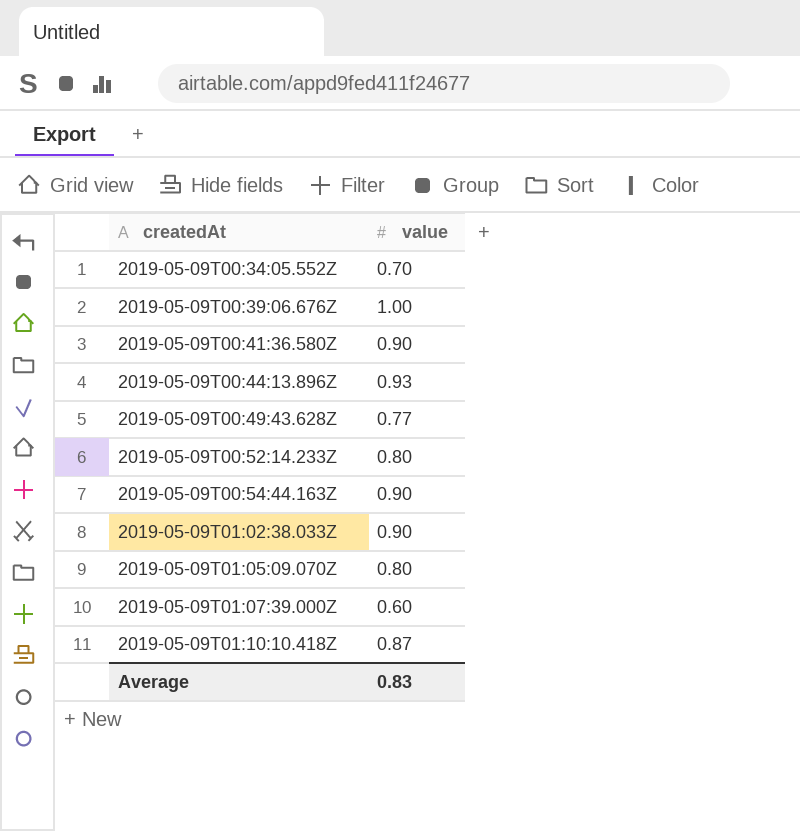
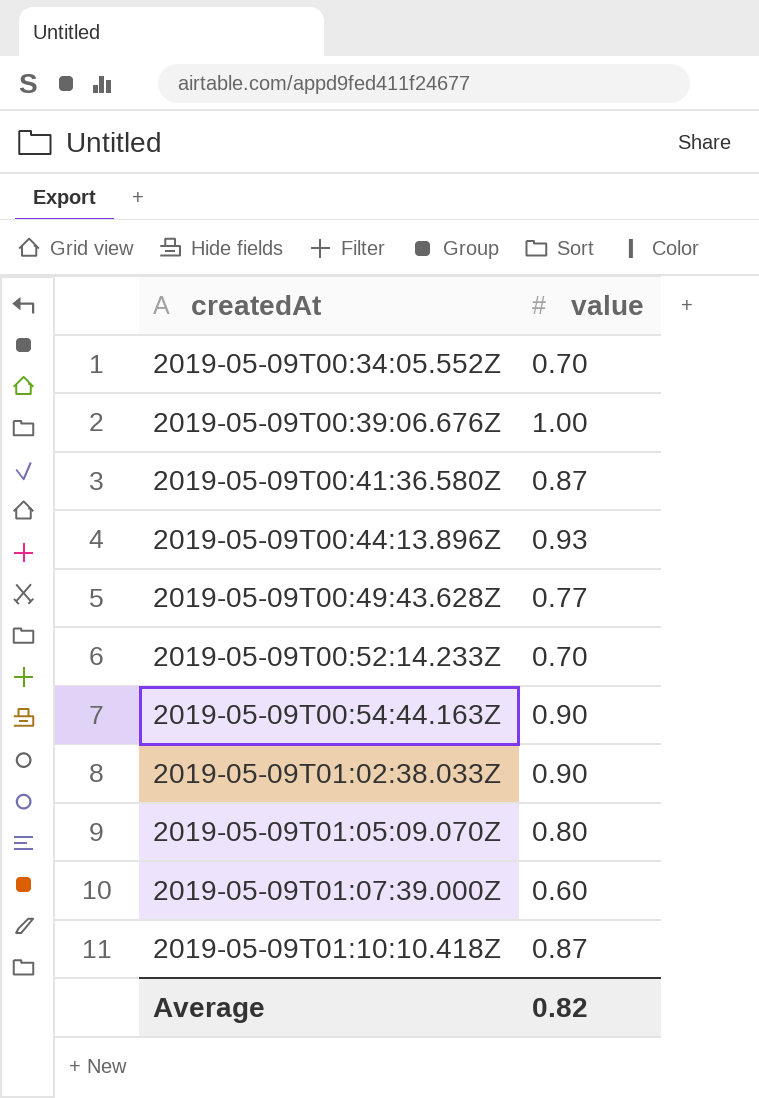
2019-05-09T00:41:36.580Z | value: 0.90 -> 0.87
2019-05-09T00:52:14.233Z | value: 0.80 -> 0.70
Average | value: 0.83 -> 0.82

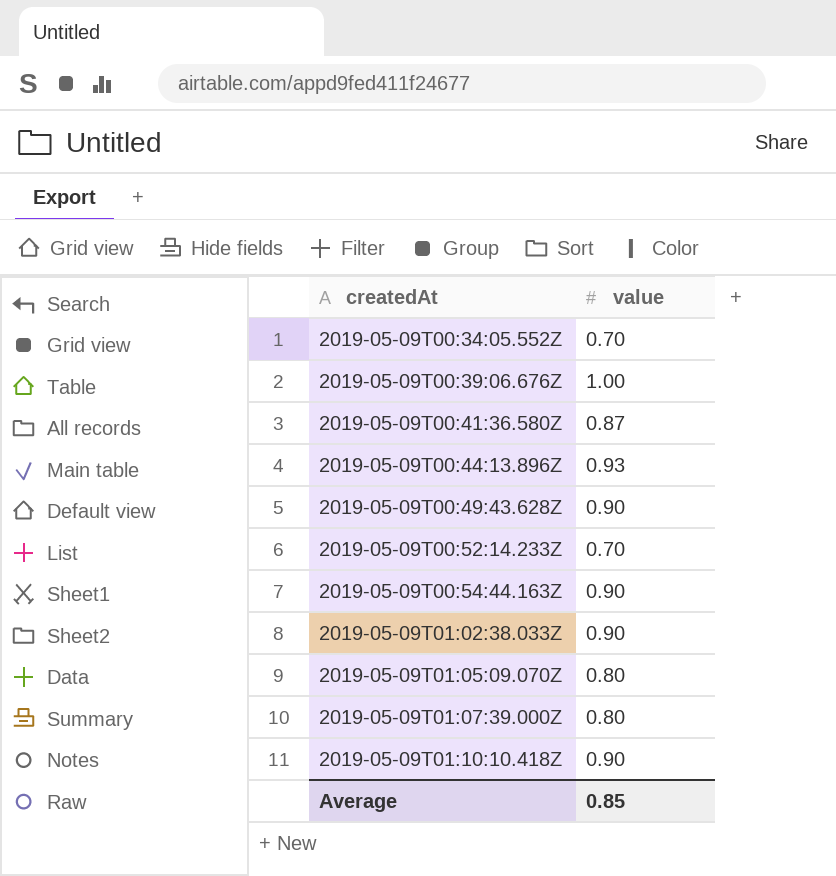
2019-05-09T00:49:43.628Z | value: 0.77 -> 0.90
2019-05-09T01:07:39.000Z | value: 0.60 -> 0.80
2019-05-09T01:10:10.418Z | value: 0.87 -> 0.90
Average | value: 0.82 -> 0.85

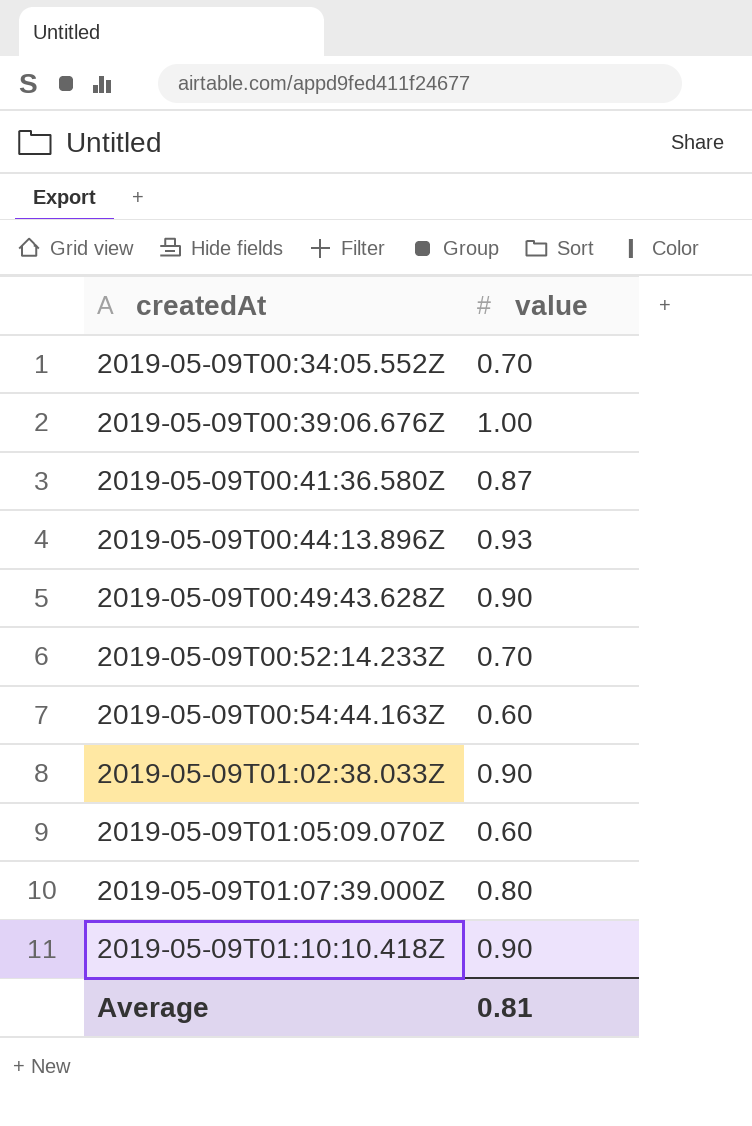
2019-05-09T00:54:44.163Z | value: 0.90 -> 0.60
2019-05-09T01:05:09.070Z | value: 0.80 -> 0.60
Average | value: 0.85 -> 0.81

